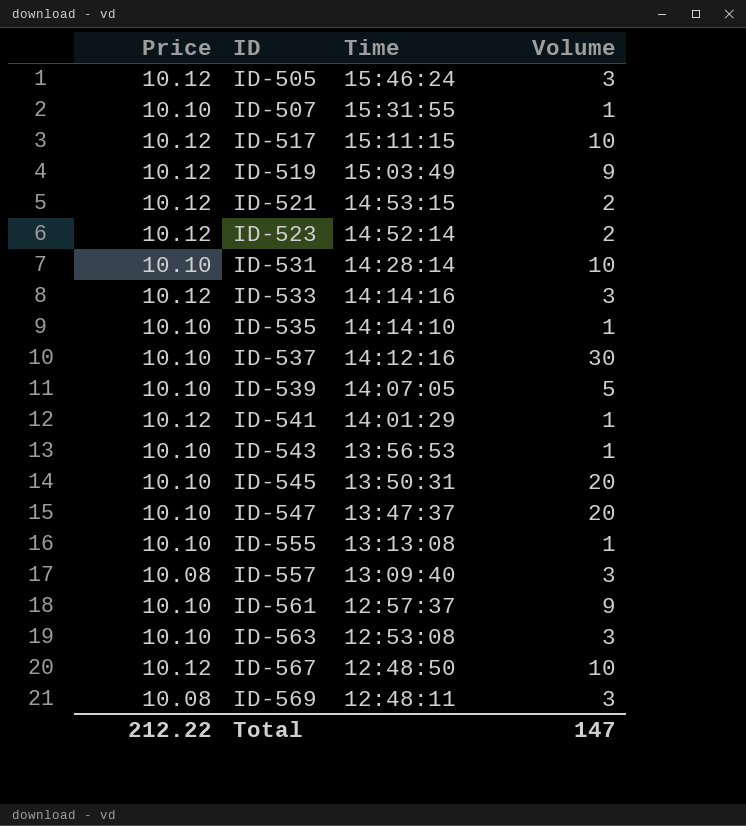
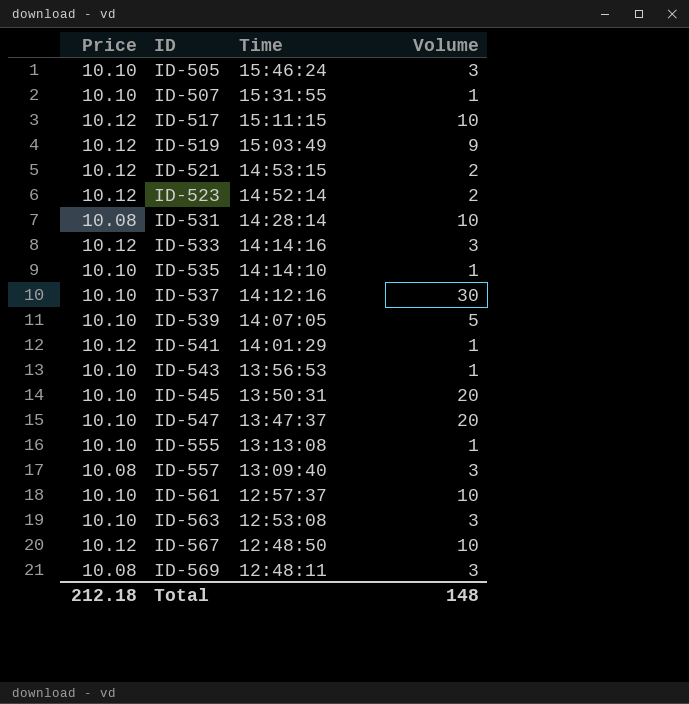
ID-505 | Price: 10.12 -> 10.10
ID-531 | Price: 10.10 -> 10.08
ID-561 | Volume: 9 -> 10
Total | Price: 212.22 -> 212.18
Total | Volume: 147 -> 148

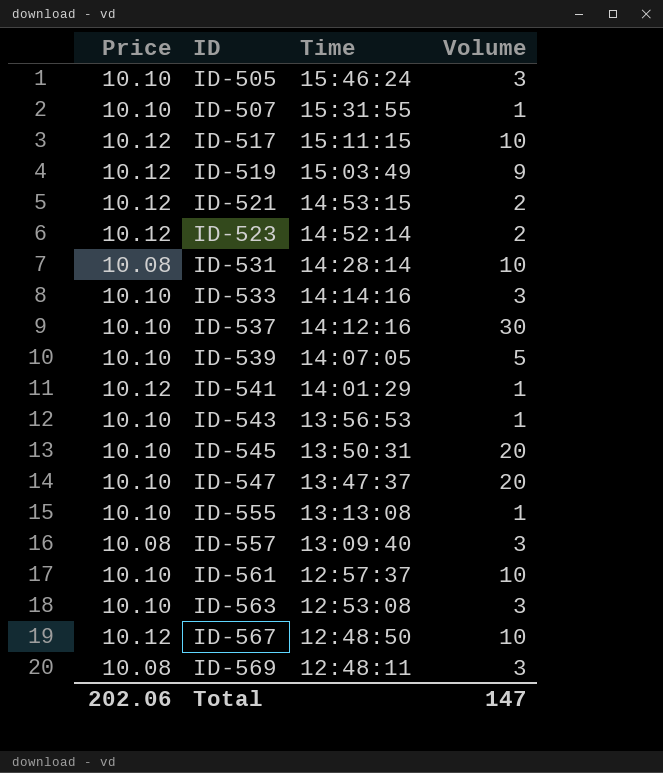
row ID-535: 10.10 | 14:14:10 | 1 -> none
ID-533 | Price: 10.12 -> 10.10
Total | Price: 212.18 -> 202.06
Total | Volume: 148 -> 147

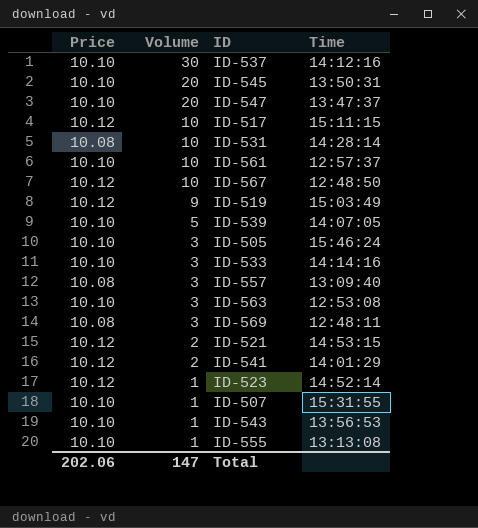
row order: ID ascending -> Volume descending
column Volume | position: 4 -> 2
ID-541 | Volume: 1 -> 2
ID-523 | Volume: 2 -> 1

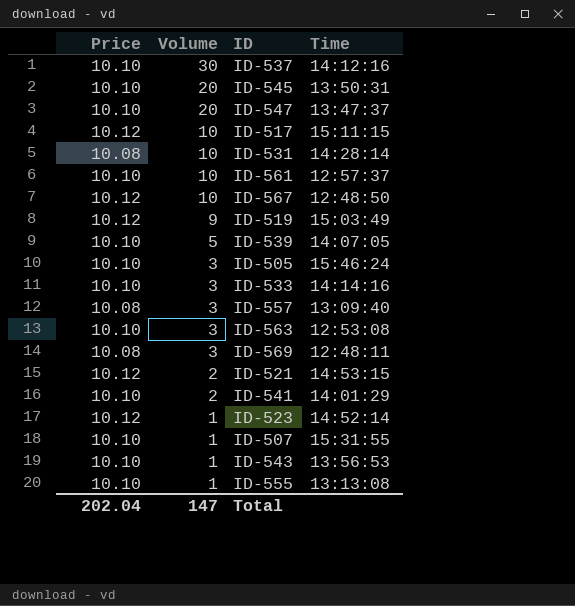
ID-541 | Price: 10.12 -> 10.10
Total | Price: 202.06 -> 202.04

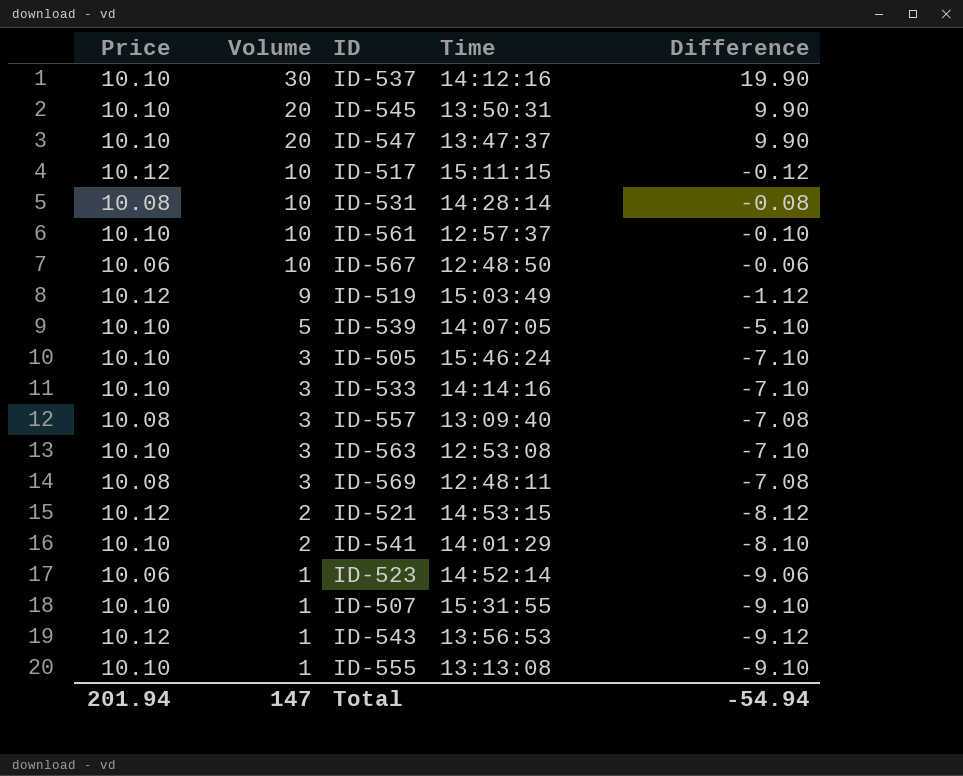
column Difference | formula: none -> [Volume] - [Price]
ID-567 | Price: 10.12 -> 10.06
ID-523 | Price: 10.12 -> 10.06
ID-543 | Price: 10.10 -> 10.12
Total | Price: 202.04 -> 201.94

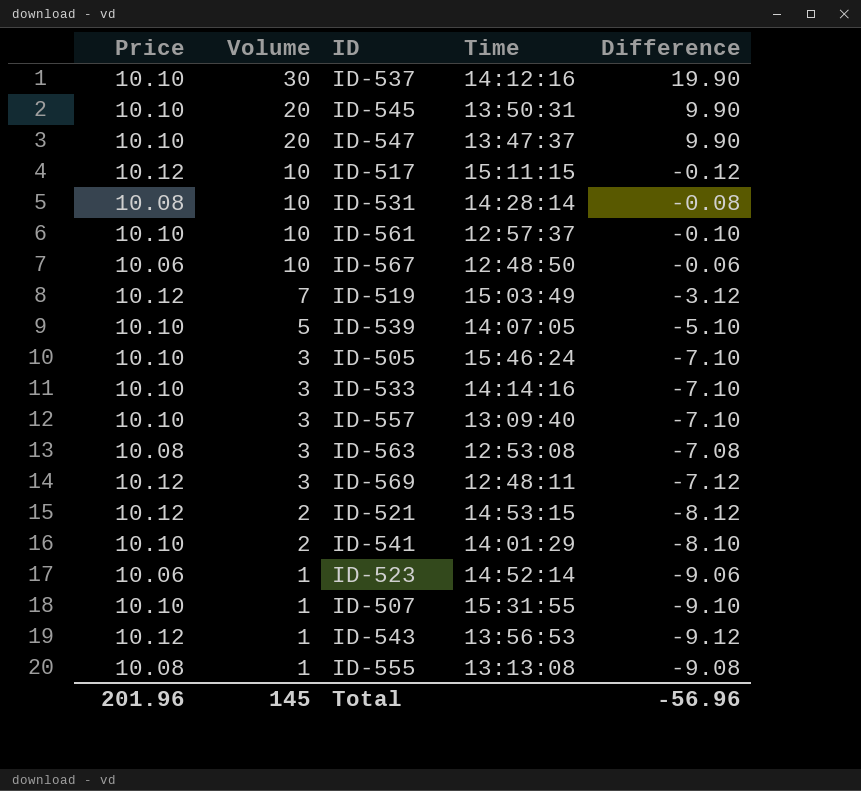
ID-519 | Volume: 9 -> 7
ID-519 | Difference: -1.12 -> -3.12
ID-557 | Price: 10.08 -> 10.10
ID-557 | Difference: -7.08 -> -7.10
ID-563 | Price: 10.10 -> 10.08
ID-563 | Difference: -7.10 -> -7.08
ID-569 | Price: 10.08 -> 10.12
ID-569 | Difference: -7.08 -> -7.12
ID-555 | Price: 10.10 -> 10.08
ID-555 | Difference: -9.10 -> -9.08
Total | Price: 201.94 -> 201.96
Total | Volume: 147 -> 145
Total | Difference: -54.94 -> -56.96

